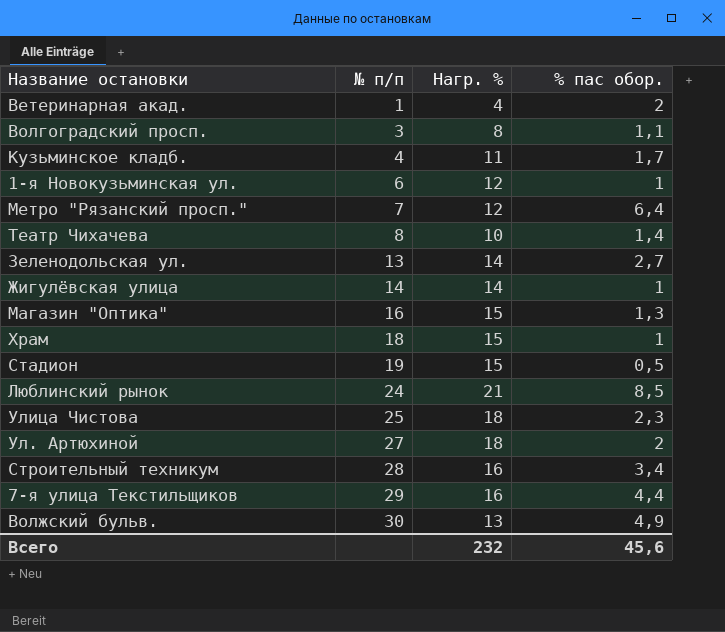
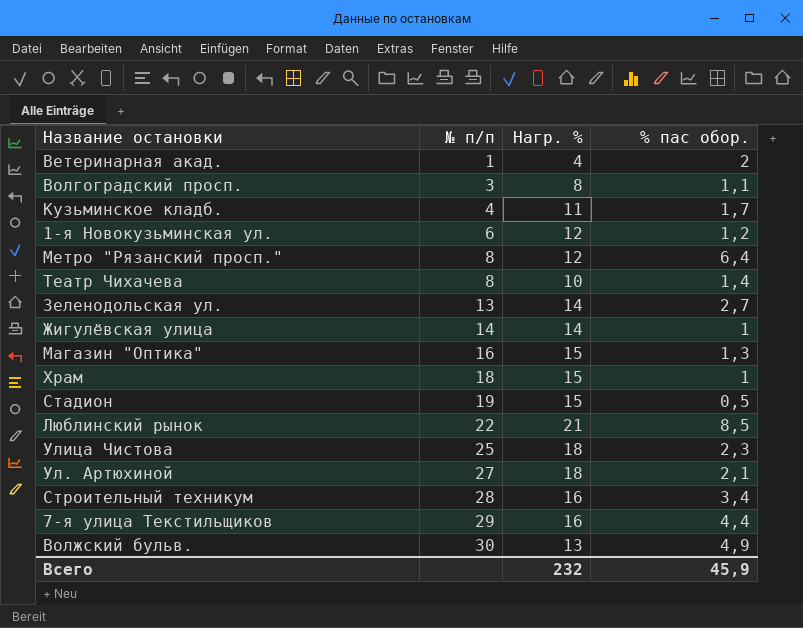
1-я Новокузьминская ул. | % пас обор.: 1 -> 1,2
Метро "Рязанский просп." | № п/п: 7 -> 8
Люблинский рынок | № п/п: 24 -> 22
Ул. Артюхиной | % пас обор.: 2 -> 2,1
Всего | % пас обор.: 45,6 -> 45,9

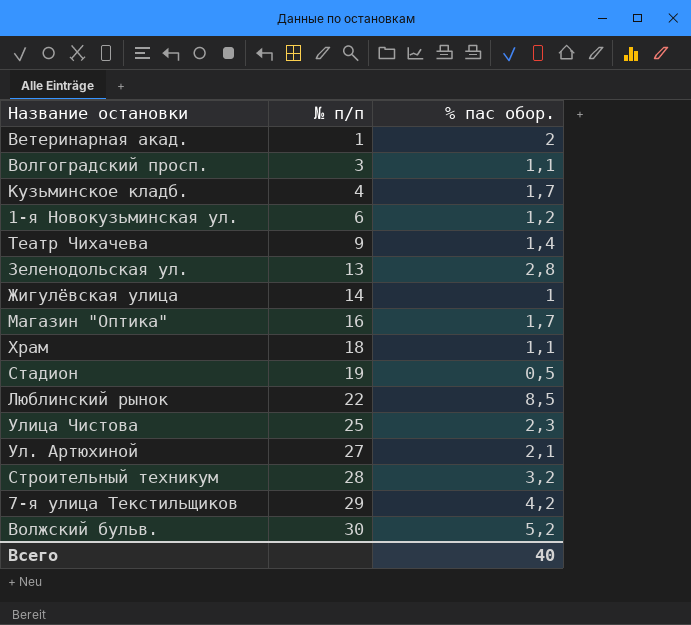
column Нагр. % | position: 3 -> none
row Метро "Рязанский просп.": 8 | 12 | 6,4 -> none
Театр Чихачева | № п/п: 8 -> 9
Зеленодольская ул. | % пас обор.: 2,7 -> 2,8
Магазин "Оптика" | % пас обор.: 1,3 -> 1,7
Храм | % пас обор.: 1 -> 1,1
Строительный техникум | % пас обор.: 3,4 -> 3,2
7-я улица Текстильщиков | % пас обор.: 4,4 -> 4,2
Волжский бульв. | % пас обор.: 4,9 -> 5,2
Всего | % пас обор.: 45,9 -> 40

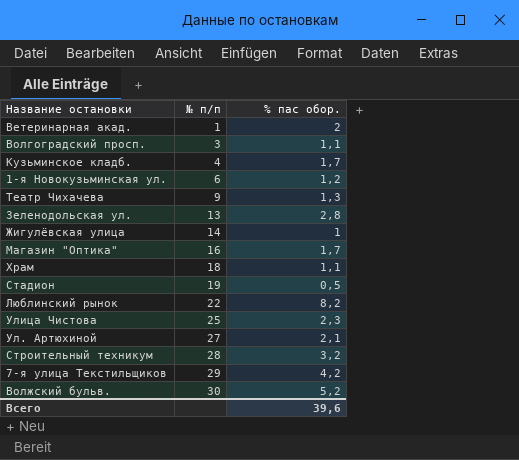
Театр Чихачева | % пас обор.: 1,4 -> 1,3
Люблинский рынок | % пас обор.: 8,5 -> 8,2
Всего | % пас обор.: 40 -> 39,6

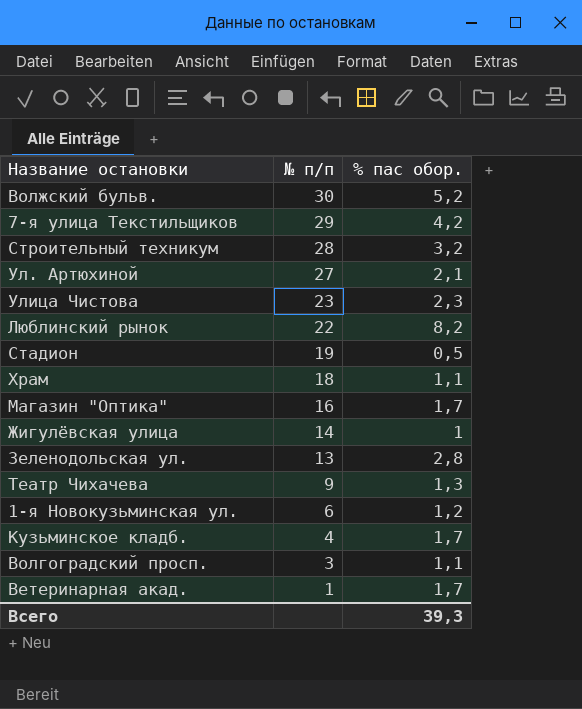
row order: № п/п ascending -> № п/п descending
Улица Чистова | № п/п: 25 -> 23
Ветеринарная акад. | % пас обор.: 2 -> 1,7
Всего | % пас обор.: 39,6 -> 39,3

